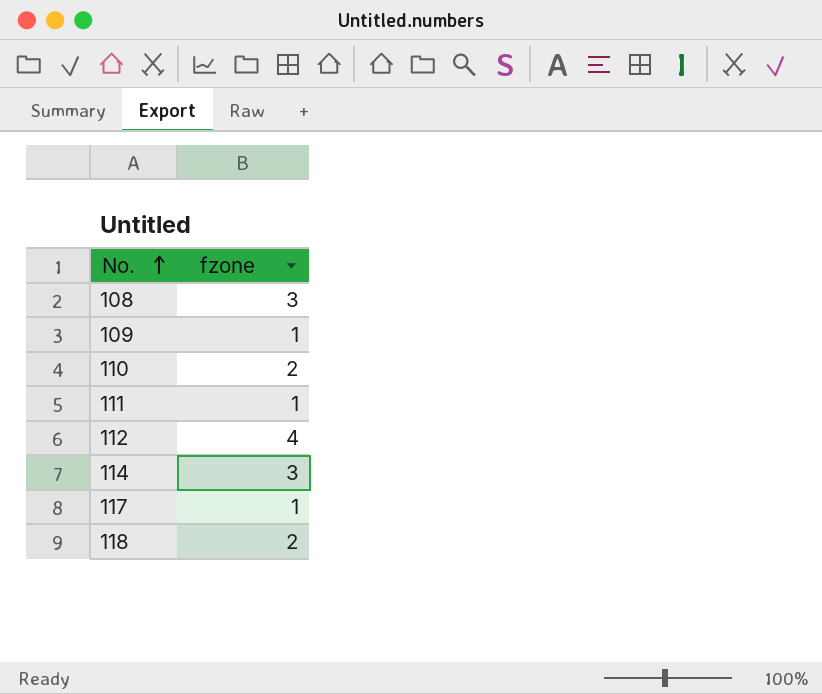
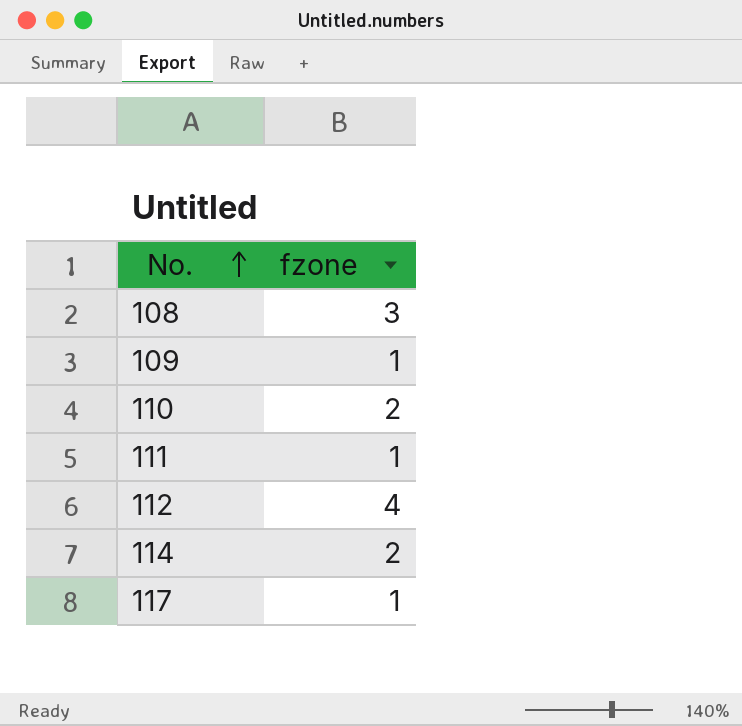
row 118: 2 -> none
114 | fzone: 3 -> 2

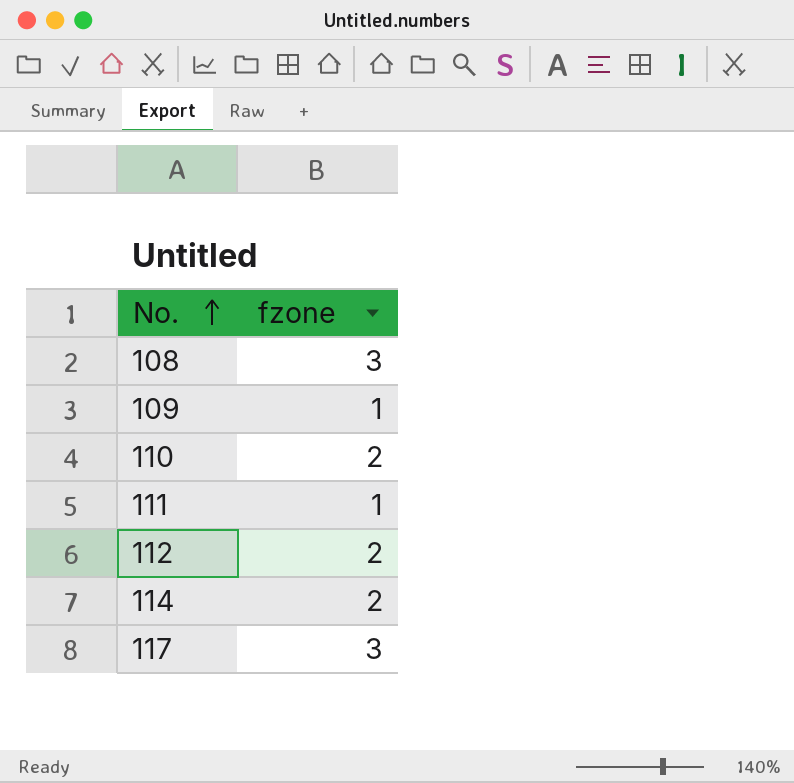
112 | fzone: 4 -> 2
117 | fzone: 1 -> 3

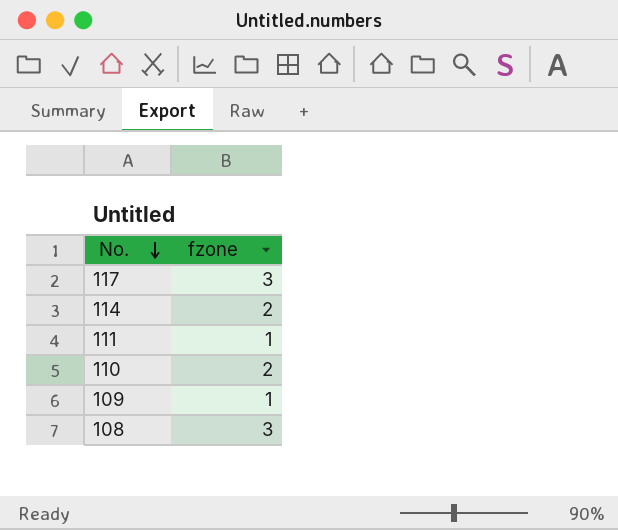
row order: No. ascending -> No. descending
row 112: 2 -> none

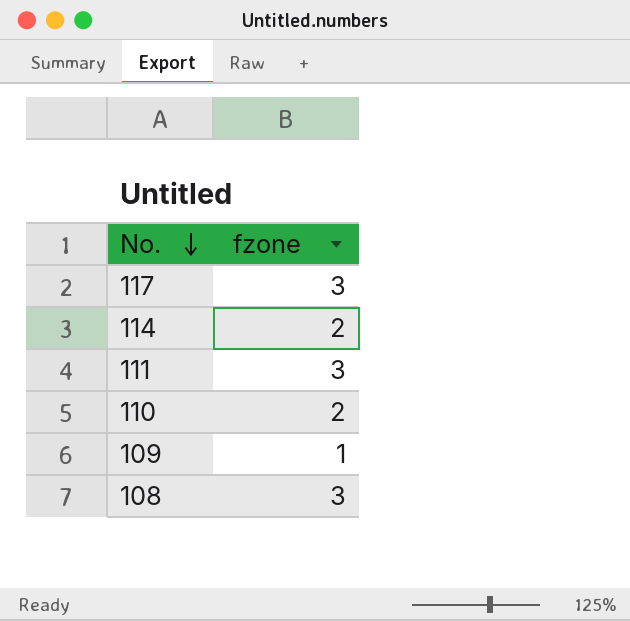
111 | fzone: 1 -> 3

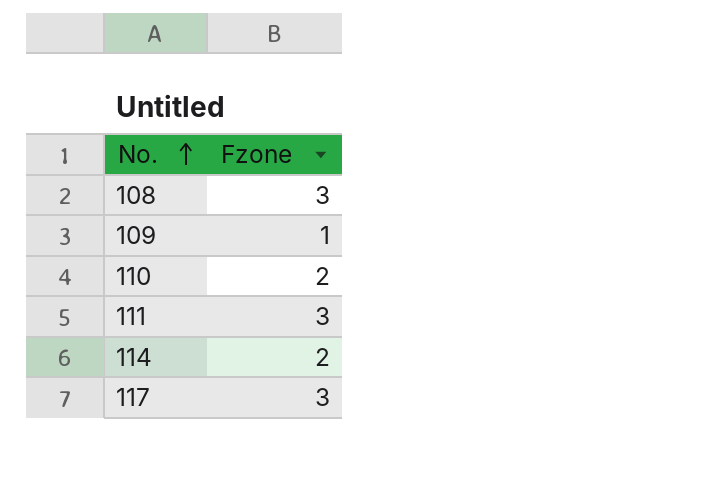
row order: No. descending -> No. ascending
column name: fzone -> Fzone

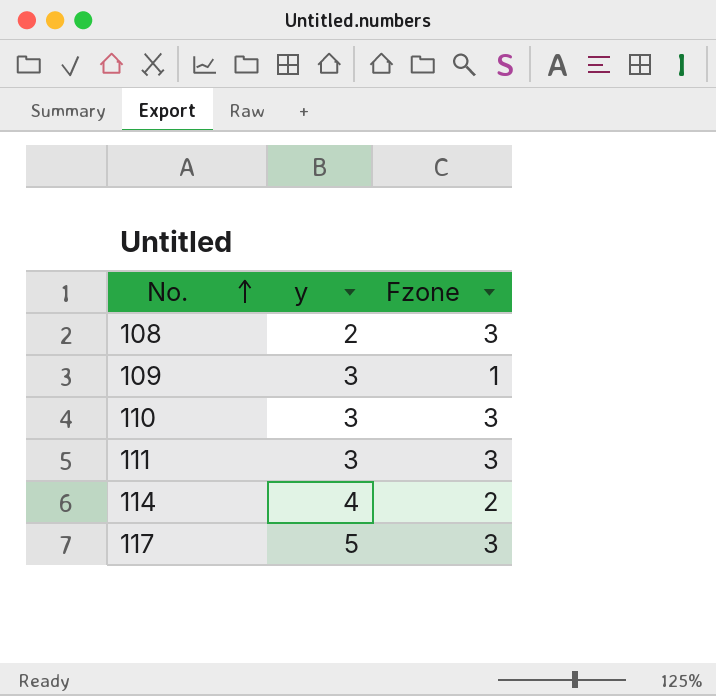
column y | position: none -> 2
110 | Fzone: 2 -> 3

